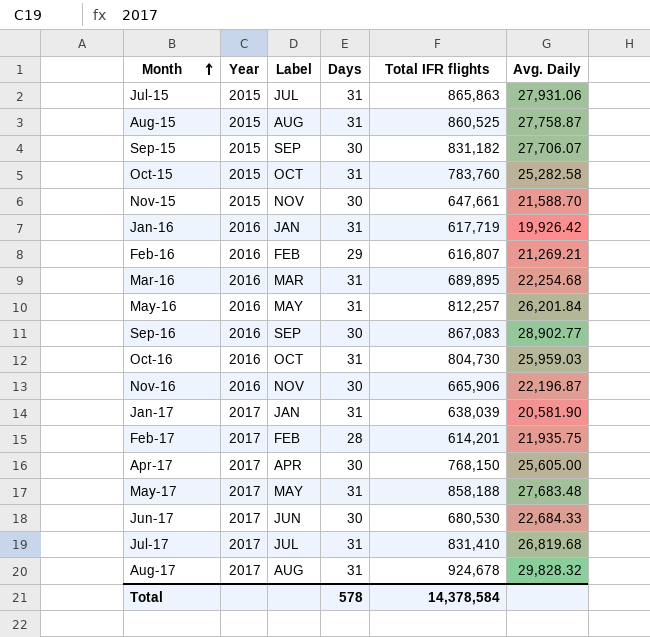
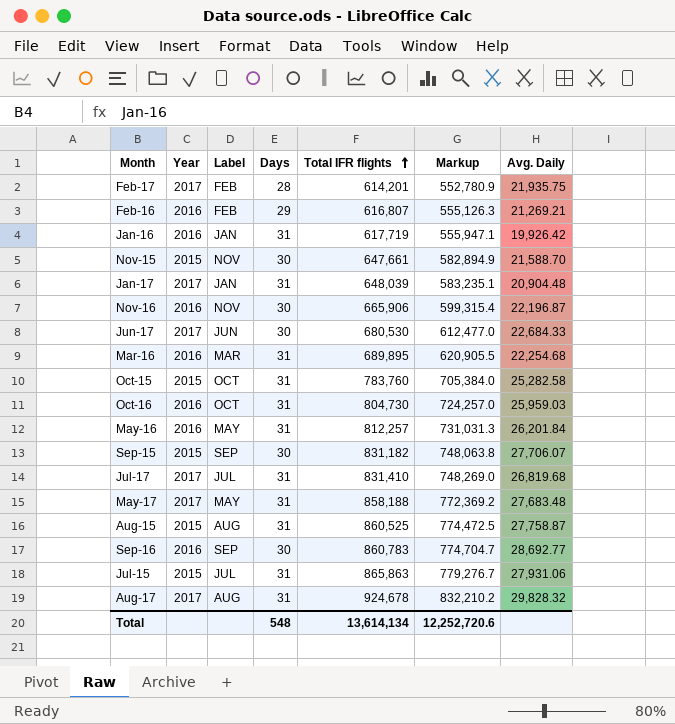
row order: Month ascending -> Total IFR flights ascending
column Markup | formula: none -> [Total IFR flights] * 0.9
row Apr-17: 2017 | APR | 30 | 768,150 | 25,605.00 -> none
Jan-17 | Total IFR flights: 638,039 -> 648,039
Jan-17 | Avg. Daily: 20,581.90 -> 20,904.48
Sep-16 | Total IFR flights: 867,083 -> 860,783
Sep-16 | Avg. Daily: 28,902.77 -> 28,692.77
Total | Days: 578 -> 548
Total | Total IFR flights: 14,378,584 -> 13,614,134

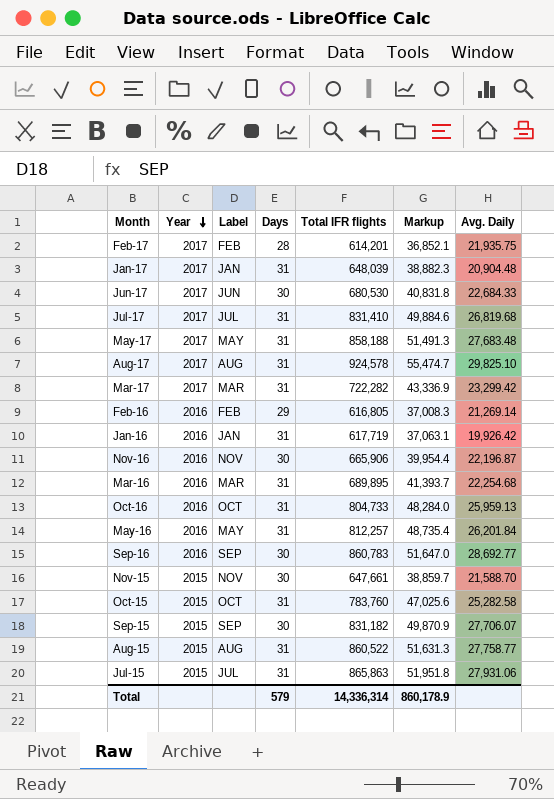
row order: Total IFR flights ascending -> Year descending
column Markup | formula: [Total IFR flights] * 0.9 -> [Total IFR flights] * 0.06
Aug-17 | Total IFR flights: 924,678 -> 924,578
Aug-17 | Avg. Daily: 29,828.32 -> 29,825.10
row Mar-17: none -> 2017 | MAR | 31 | 722,282 | 43,336.9 | 23,299.42
Feb-16 | Total IFR flights: 616,807 -> 616,805
Feb-16 | Avg. Daily: 21,269.21 -> 21,269.14
Oct-16 | Total IFR flights: 804,730 -> 804,733
Oct-16 | Avg. Daily: 25,959.03 -> 25,959.13
Aug-15 | Total IFR flights: 860,525 -> 860,522
Aug-15 | Avg. Daily: 27,758.87 -> 27,758.77
Total | Days: 548 -> 579
Total | Total IFR flights: 13,614,134 -> 14,336,314
Total | Markup: 12,252,720.6 -> 860,178.9

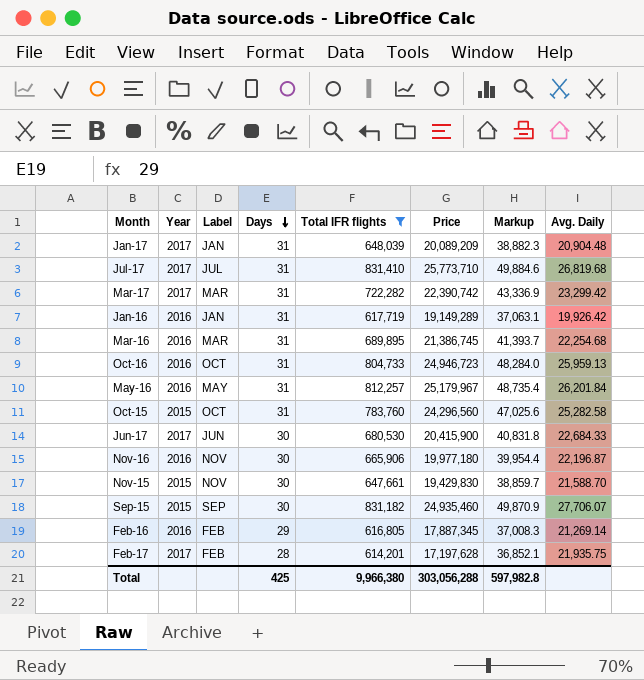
filter: none -> Total IFR flights <= 831,410
row order: Year descending -> Days descending
column Price | formula: none -> [Days] * [Total IFR flights]
Total | Days: 579 -> 425
Total | Total IFR flights: 14,336,314 -> 9,966,380
Total | Markup: 860,178.9 -> 597,982.8

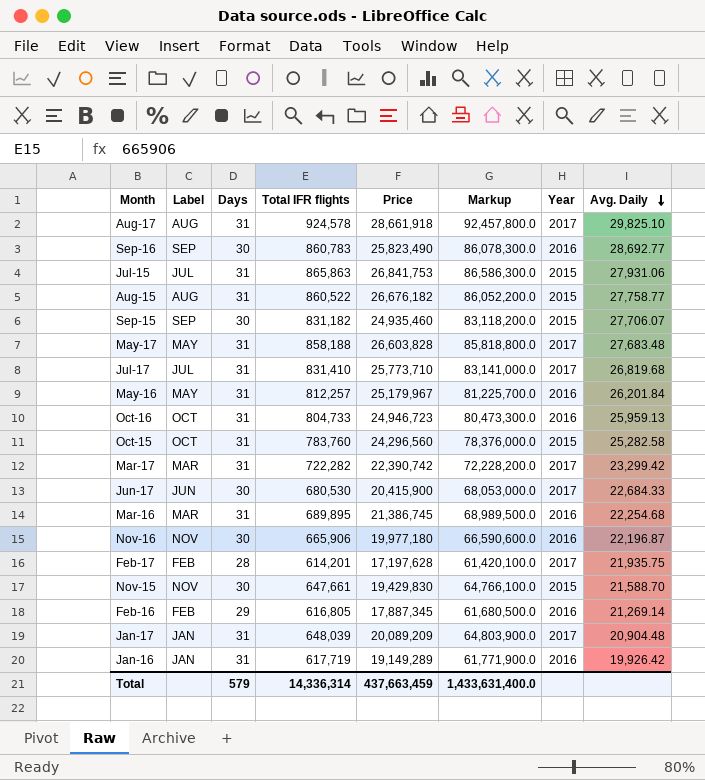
filter: Total IFR flights <= 831,410 -> none
row order: Days descending -> Avg. Daily descending
column Markup | formula: [Total IFR flights] * 0.06 -> [Total IFR flights] * 100
column Year | position: 2 -> 7
Total | Days: 425 -> 579
Total | Total IFR flights: 9,966,380 -> 14,336,314
Total | Price: 303,056,288 -> 437,663,459
Total | Markup: 597,982.8 -> 1,433,631,400.0

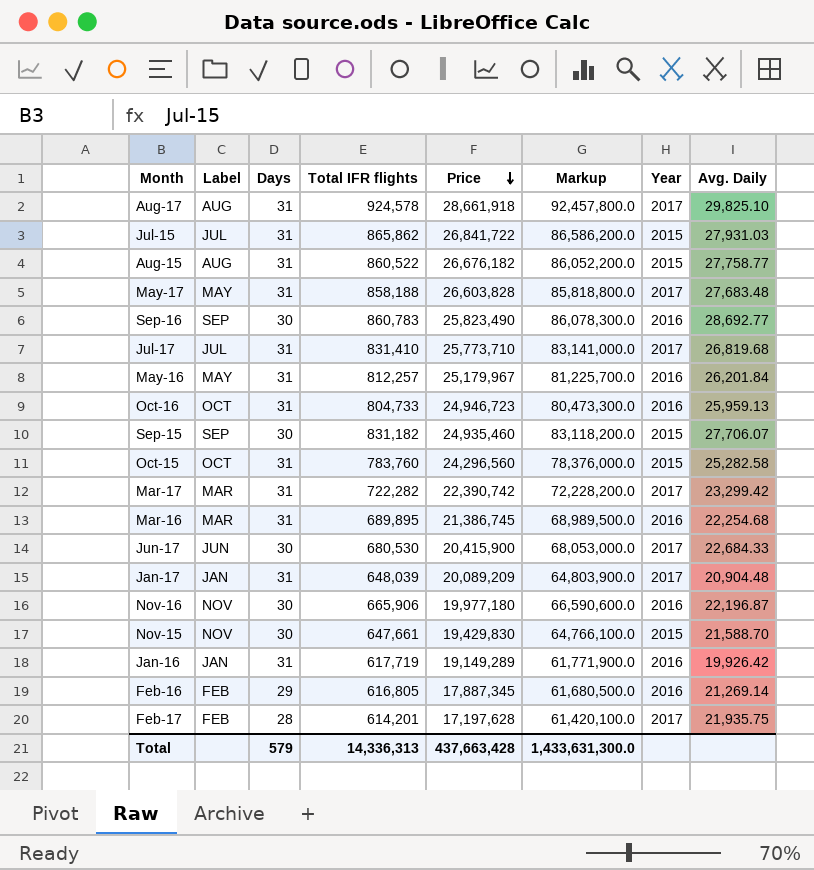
row order: Avg. Daily descending -> Price descending
Jul-15 | Total IFR flights: 865,863 -> 865,862
Jul-15 | Price: 26,841,753 -> 26,841,722
Jul-15 | Markup: 86,586,300.0 -> 86,586,200.0
Jul-15 | Avg. Daily: 27,931.06 -> 27,931.03
Total | Total IFR flights: 14,336,314 -> 14,336,313
Total | Price: 437,663,459 -> 437,663,428
Total | Markup: 1,433,631,400.0 -> 1,433,631,300.0

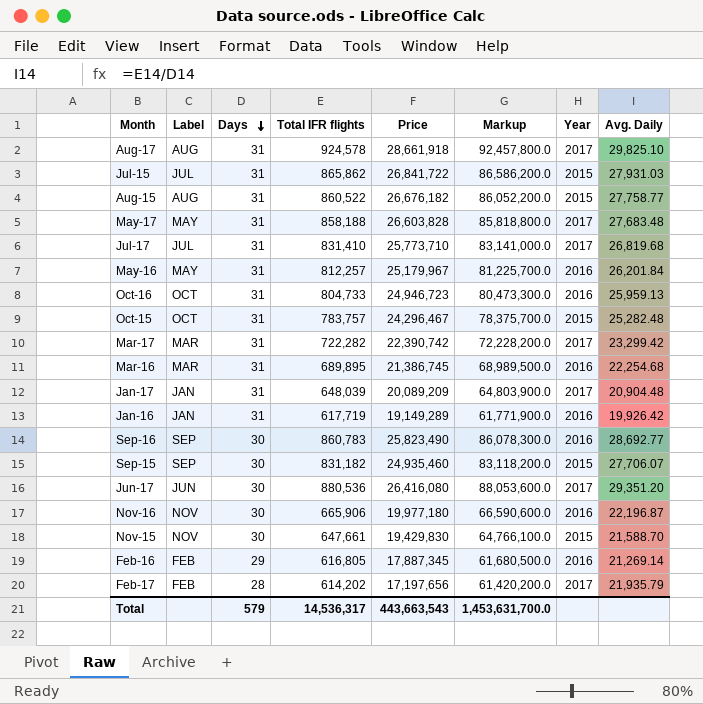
row order: Price descending -> Days descending
Oct-15 | Total IFR flights: 783,760 -> 783,757
Oct-15 | Price: 24,296,560 -> 24,296,467
Oct-15 | Markup: 78,376,000.0 -> 78,375,700.0
Oct-15 | Avg. Daily: 25,282.58 -> 25,282.48
Jun-17 | Total IFR flights: 680,530 -> 880,536
Jun-17 | Price: 20,415,900 -> 26,416,080
Jun-17 | Markup: 68,053,000.0 -> 88,053,600.0
Jun-17 | Avg. Daily: 22,684.33 -> 29,351.20
Feb-17 | Total IFR flights: 614,201 -> 614,202
Feb-17 | Price: 17,197,628 -> 17,197,656
Feb-17 | Markup: 61,420,100.0 -> 61,420,200.0
Feb-17 | Avg. Daily: 21,935.75 -> 21,935.79
Total | Total IFR flights: 14,336,313 -> 14,536,317
Total | Price: 437,663,428 -> 443,663,543
Total | Markup: 1,433,631,300.0 -> 1,453,631,700.0

